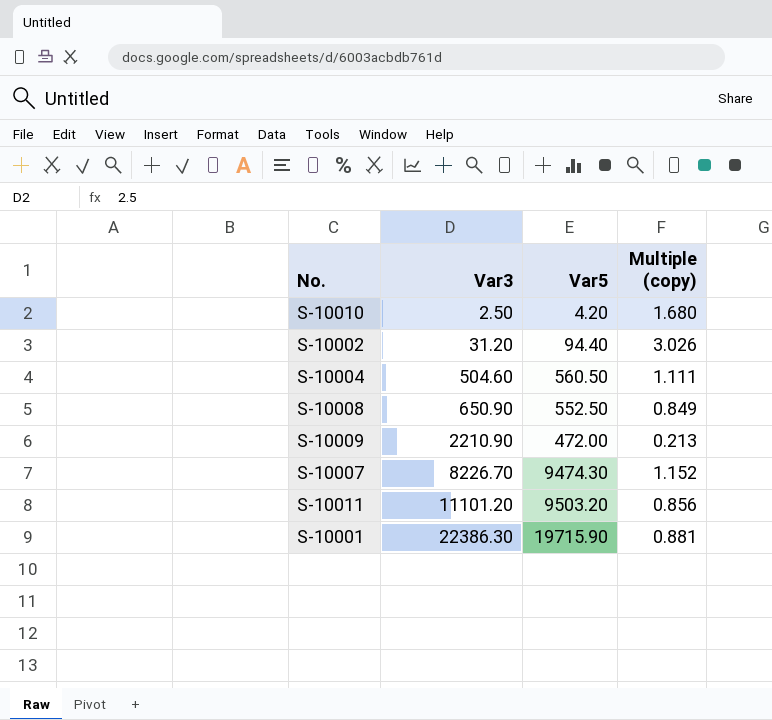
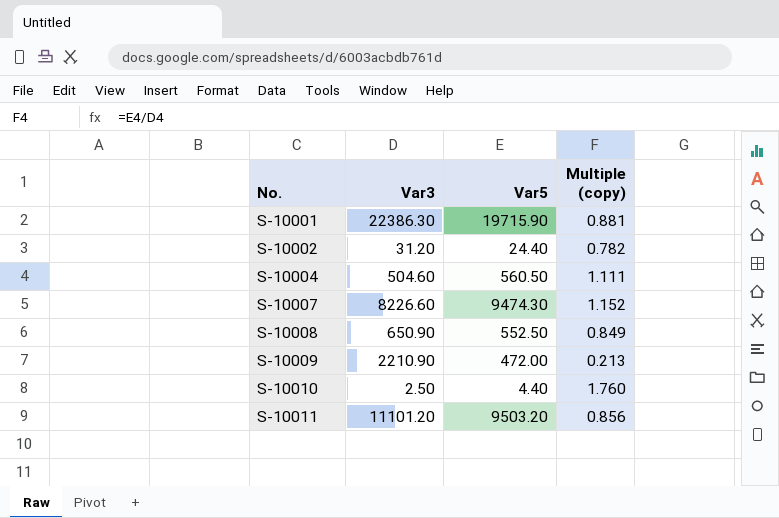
row order: Var3 ascending -> No. ascending
S-10002 | Var5: 94.40 -> 24.40
S-10002 | Multiple (copy): 3.026 -> 0.782
S-10007 | Var3: 8226.70 -> 8226.60
S-10010 | Var5: 4.20 -> 4.40
S-10010 | Multiple (copy): 1.680 -> 1.760

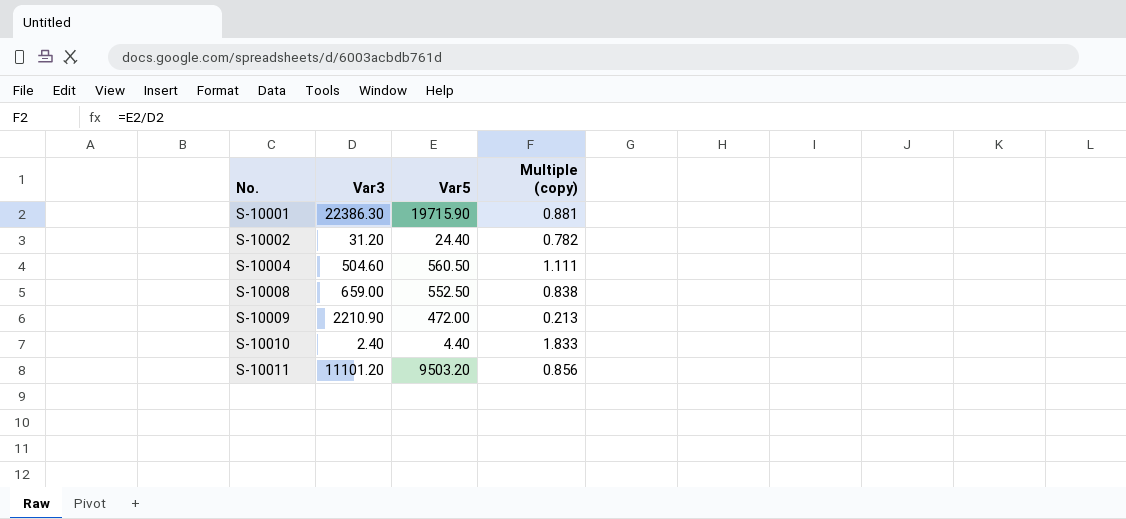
row S-10007: 8226.60 | 9474.30 | 1.152 -> none
S-10008 | Var3: 650.90 -> 659.00
S-10008 | Multiple (copy): 0.849 -> 0.838
S-10010 | Var3: 2.50 -> 2.40
S-10010 | Multiple (copy): 1.760 -> 1.833

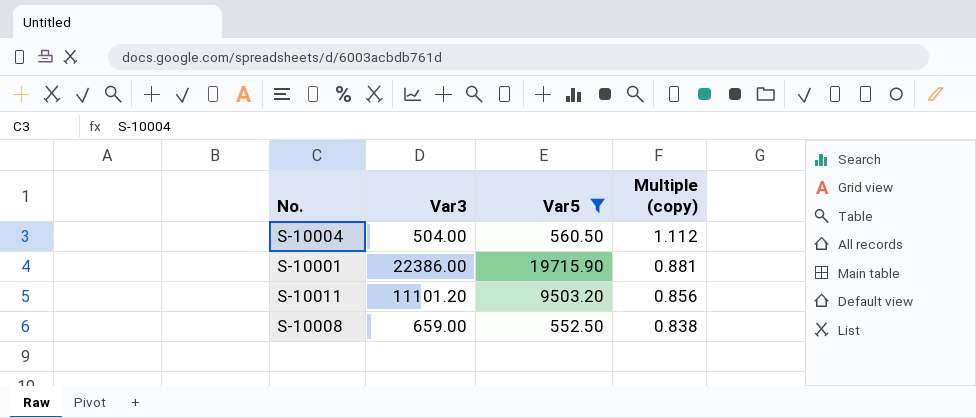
filter: none -> Var5 >= 552.50
row order: No. ascending -> Multiple (copy) descending
S-10004 | Var3: 504.60 -> 504.00
S-10004 | Multiple (copy): 1.111 -> 1.112
S-10001 | Var3: 22386.30 -> 22386.00

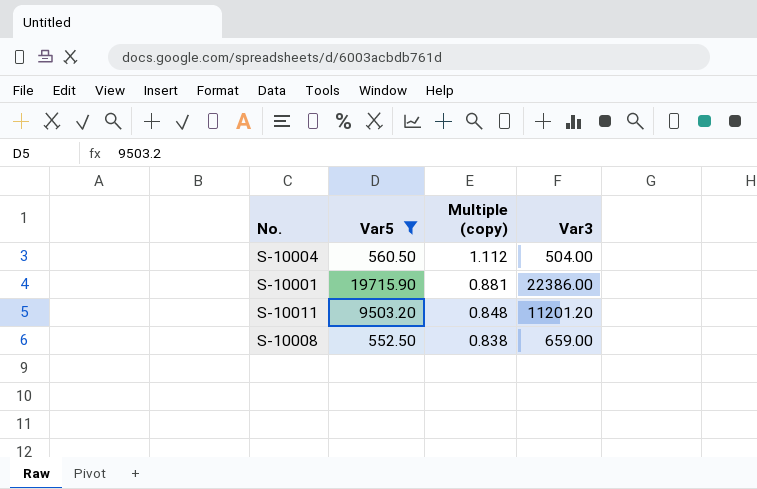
column Var3 | position: 2 -> 4
S-10011 | Multiple (copy): 0.856 -> 0.848
S-10011 | Var3: 11101.20 -> 11201.20

